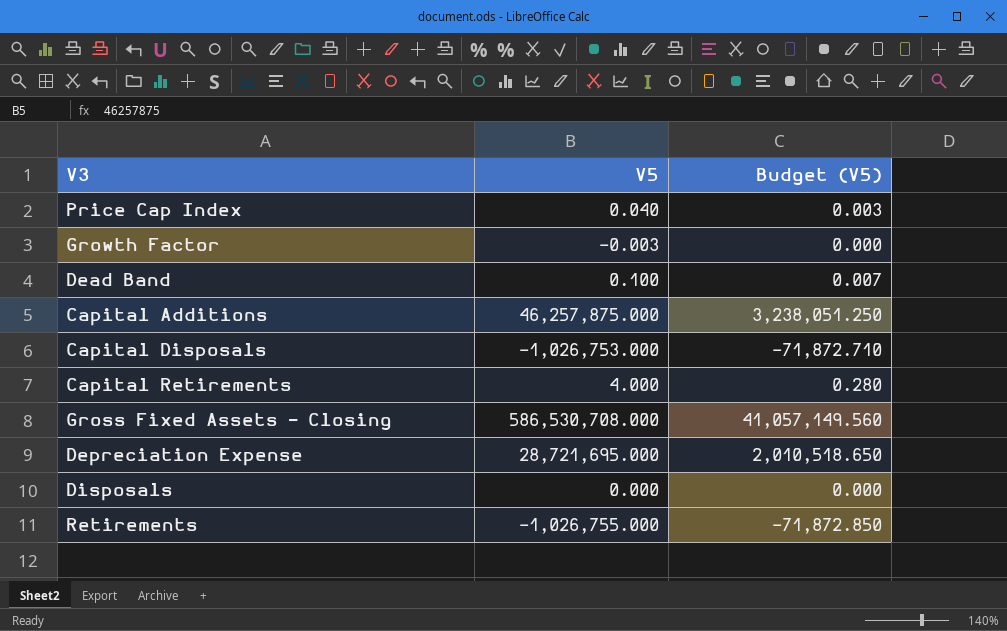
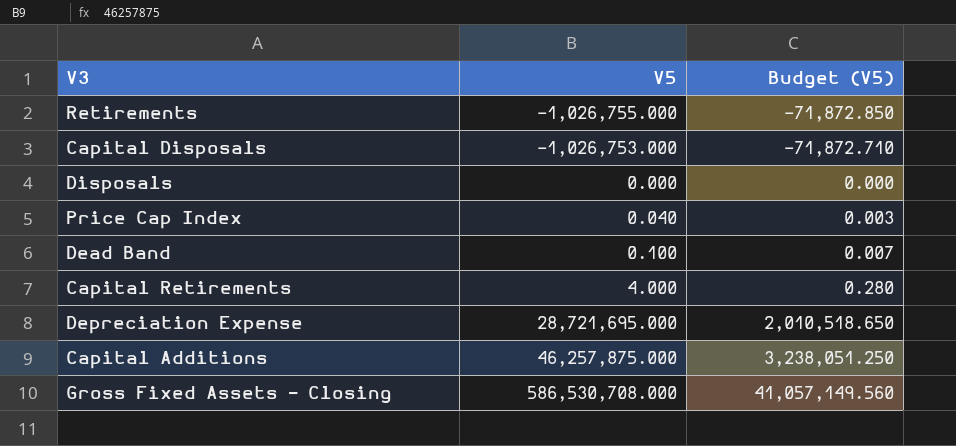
row order: none -> V5 ascending
row Growth Factor: -0.003 | 0.000 -> none

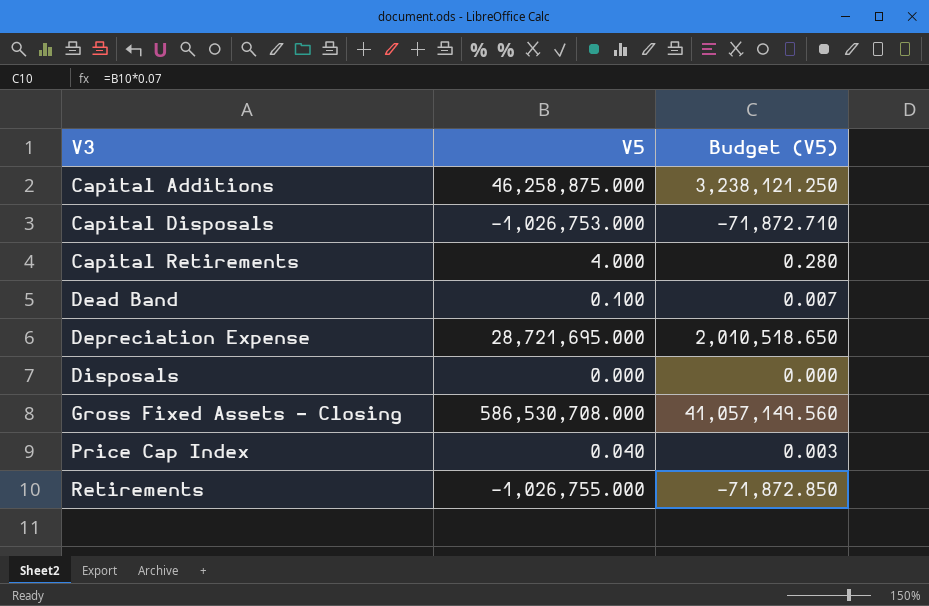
row order: V5 ascending -> V3 ascending
Capital Additions | V5: 46,257,875.000 -> 46,258,875.000
Capital Additions | Budget (V5): 3,238,051.250 -> 3,238,121.250

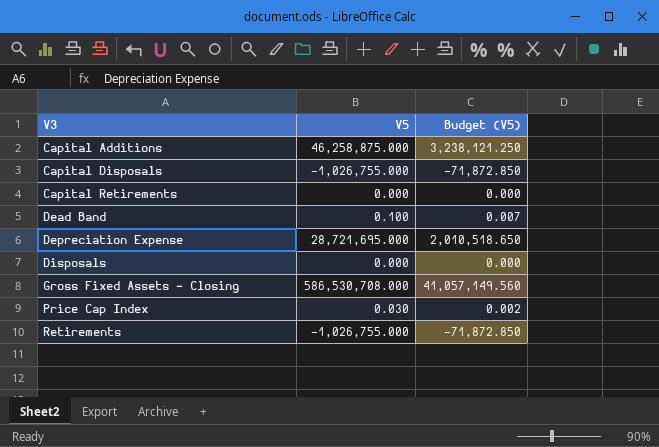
Capital Disposals | V5: -1,026,753.000 -> -1,026,755.000
Capital Disposals | Budget (V5): -71,872.710 -> -71,872.850
Capital Retirements | V5: 4.000 -> 0.000
Capital Retirements | Budget (V5): 0.280 -> 0.000
Price Cap Index | V5: 0.040 -> 0.030
Price Cap Index | Budget (V5): 0.003 -> 0.002

